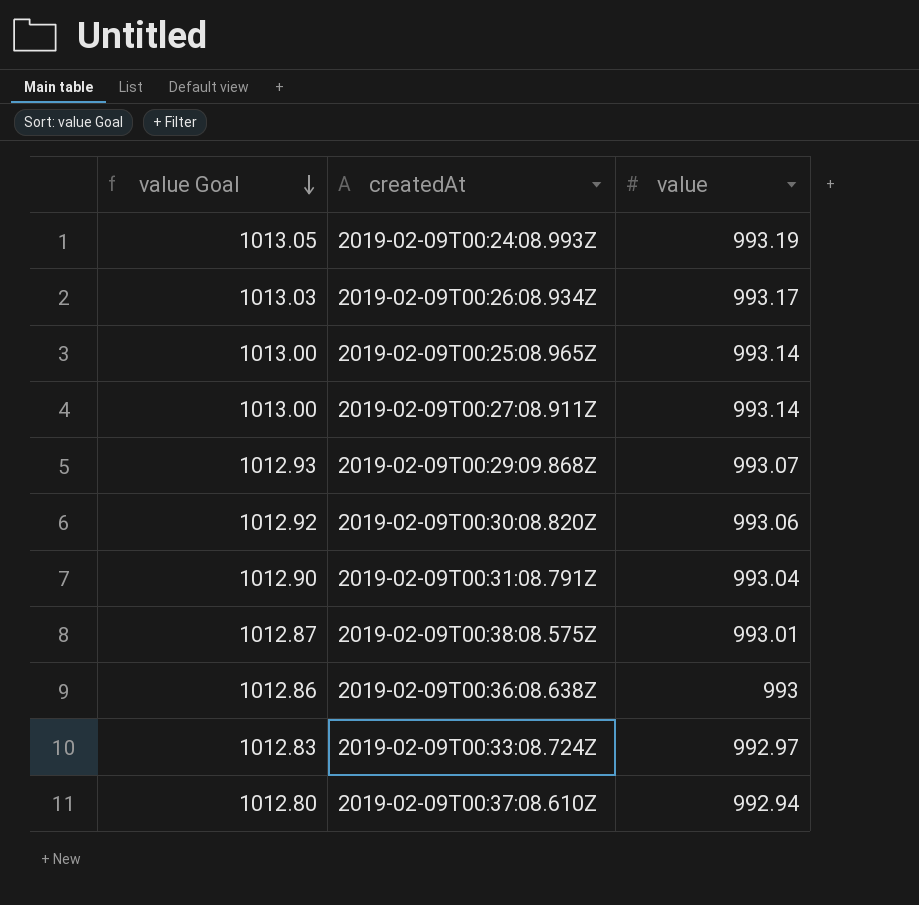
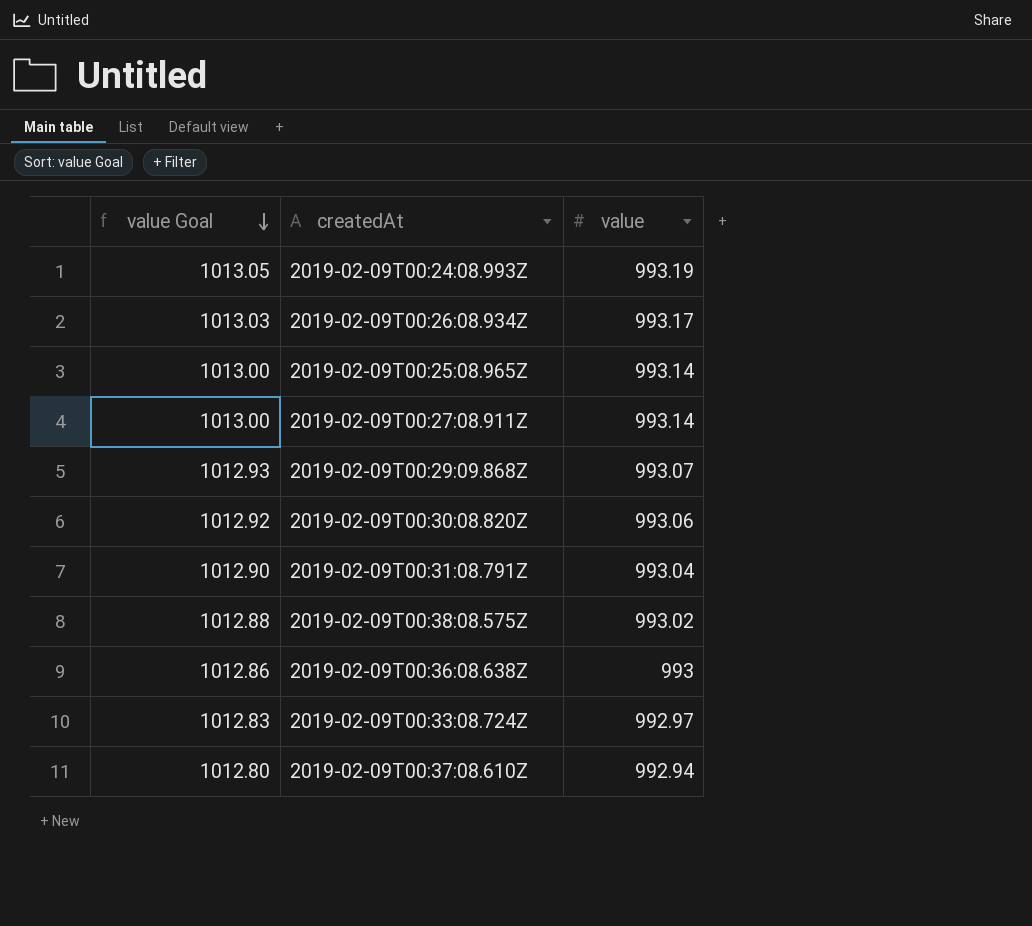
2019-02-09T00:38:08.575Z | value Goal: 1012.87 -> 1012.88
2019-02-09T00:38:08.575Z | value: 993.01 -> 993.02

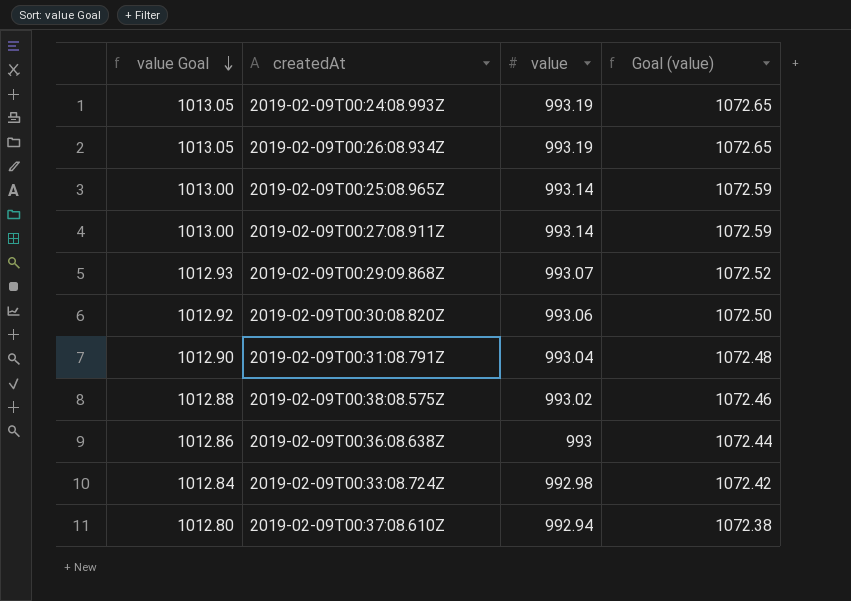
column Goal (value) | formula: none -> [value] * 1.08
2019-02-09T00:26:08.934Z | value Goal: 1013.03 -> 1013.05
2019-02-09T00:26:08.934Z | value: 993.17 -> 993.19
2019-02-09T00:33:08.724Z | value Goal: 1012.83 -> 1012.84
2019-02-09T00:33:08.724Z | value: 992.97 -> 992.98

